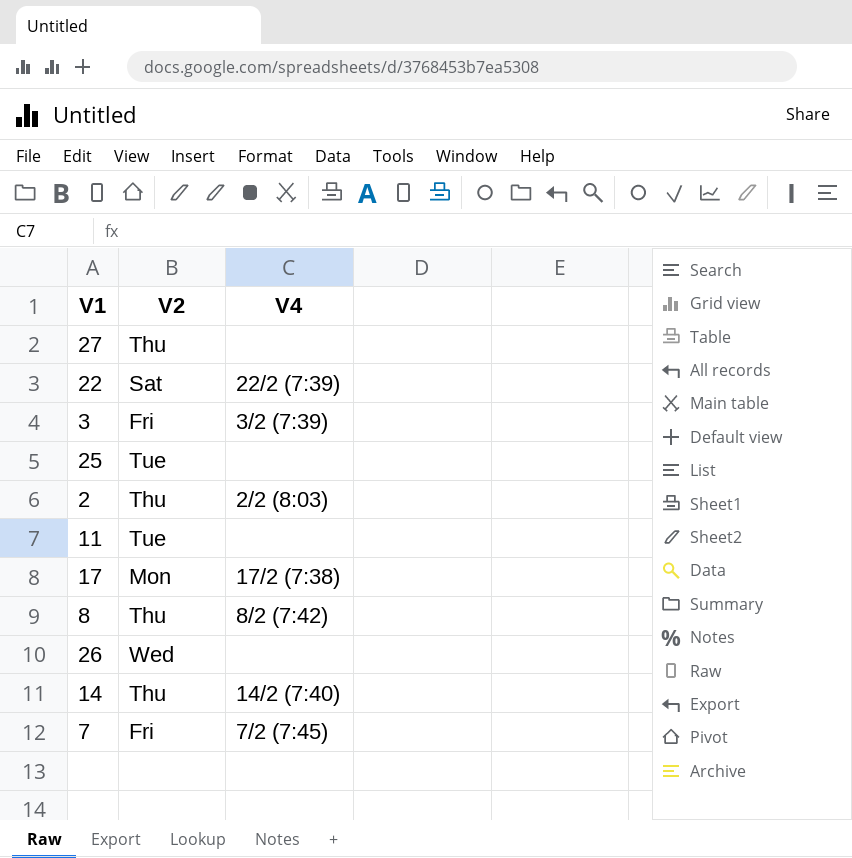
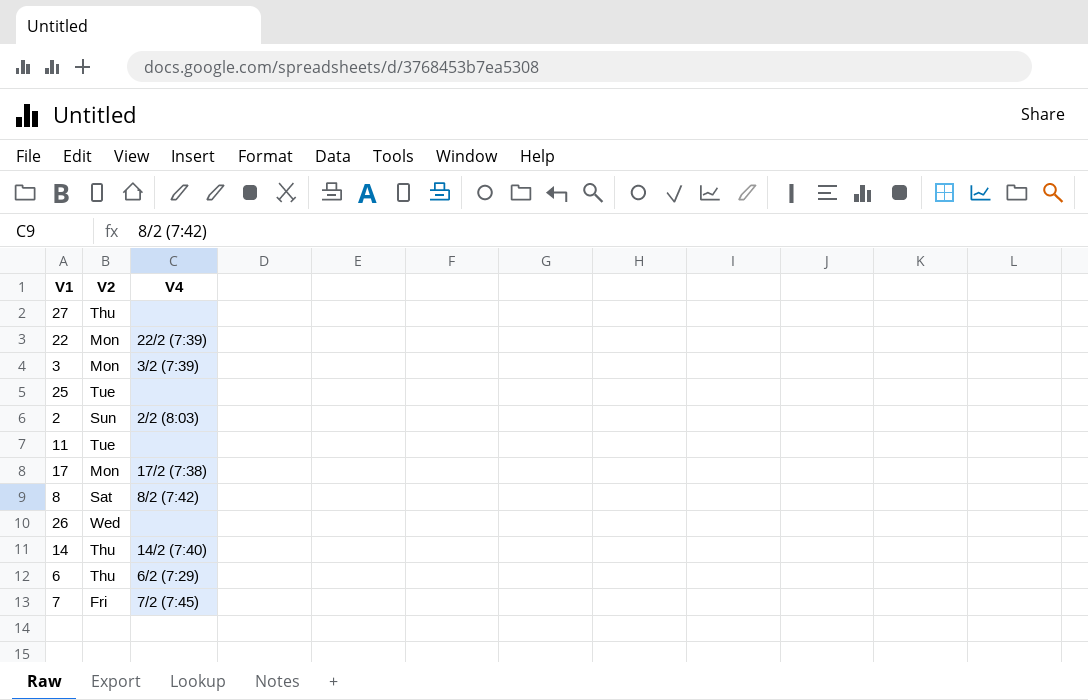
22 | V2: Sat -> Mon
3 | V2: Fri -> Mon
2 | V2: Thu -> Sun
8 | V2: Thu -> Sat
row 6: none -> Thu | 6/2 (7:29)

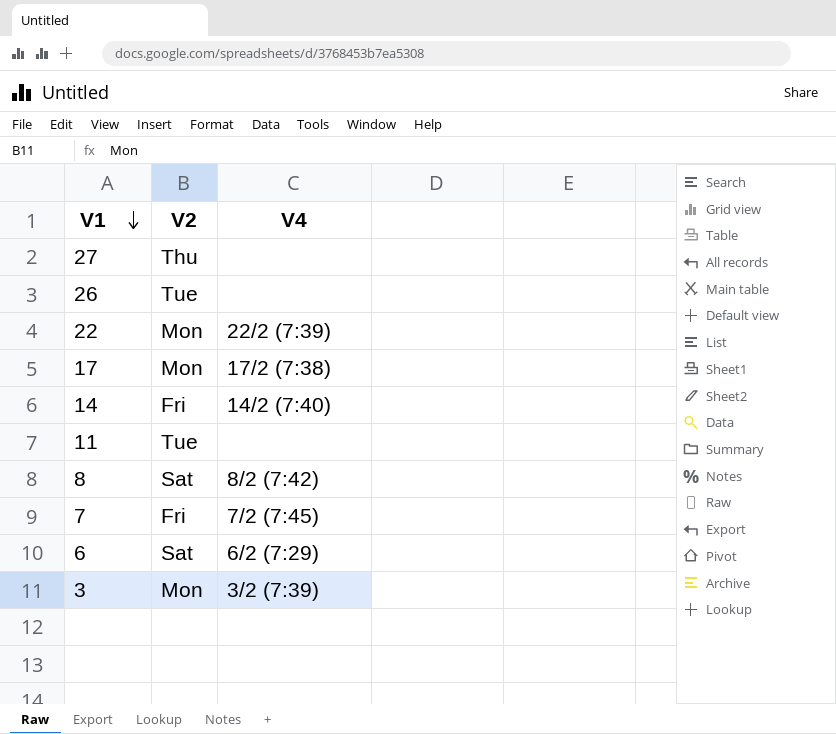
row order: none -> V1 descending
row 25: Tue | none -> none
row 2: Sun | 2/2 (8:03) -> none
26 | V2: Wed -> Tue
14 | V2: Thu -> Fri
6 | V2: Thu -> Sat

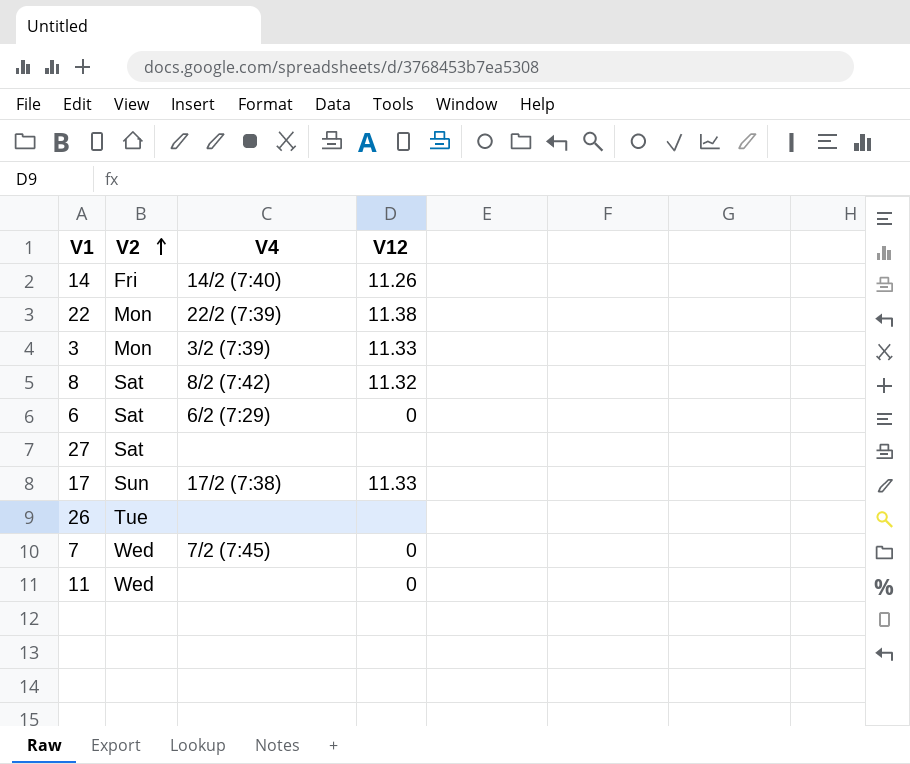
row order: V1 descending -> V2 ascending
column V12 | position: none -> 4
27 | V2: Thu -> Sat
17 | V2: Mon -> Sun
7 | V2: Fri -> Wed
11 | V2: Tue -> Wed

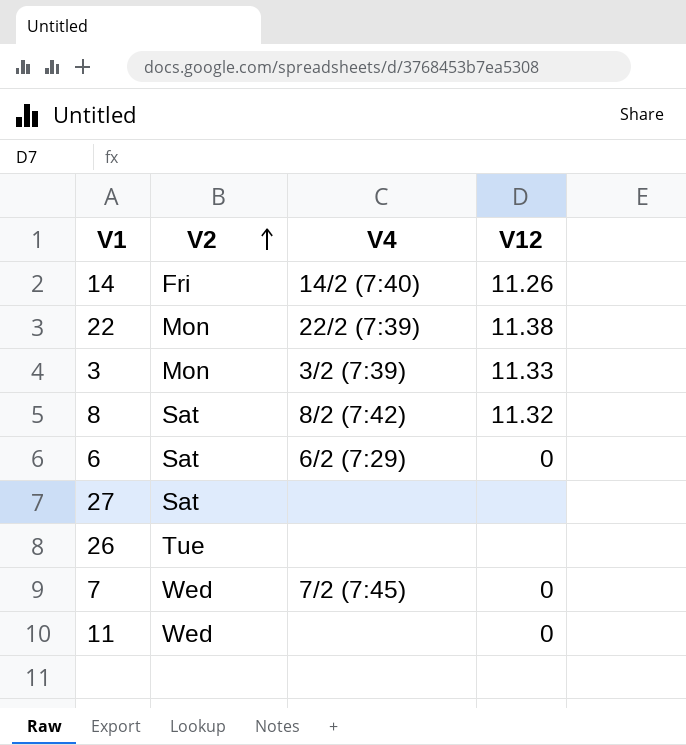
row 17: Sun | 17/2 (7:38) | 11.33 -> none

